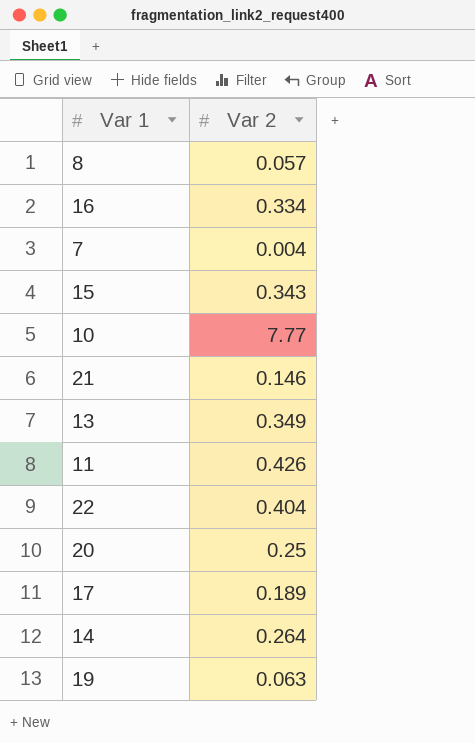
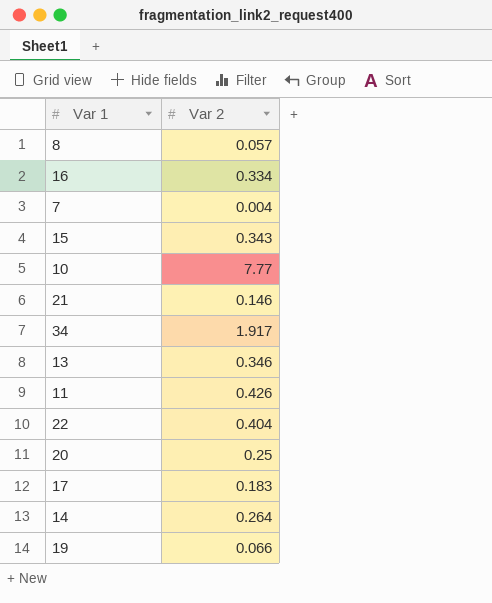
row 34: none -> 1.917
13 | Var 2: 0.349 -> 0.346
17 | Var 2: 0.189 -> 0.183
19 | Var 2: 0.063 -> 0.066

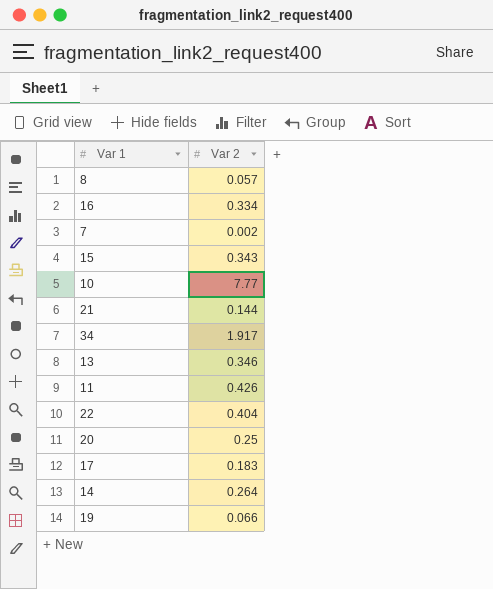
7 | Var 2: 0.004 -> 0.002
21 | Var 2: 0.146 -> 0.144

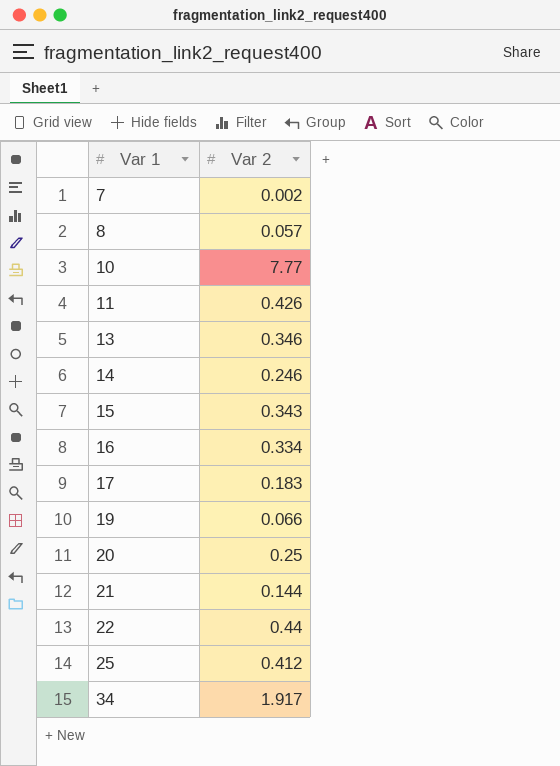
row order: none -> Var 1 ascending
14 | Var 2: 0.264 -> 0.246
22 | Var 2: 0.404 -> 0.44
row 25: none -> 0.412

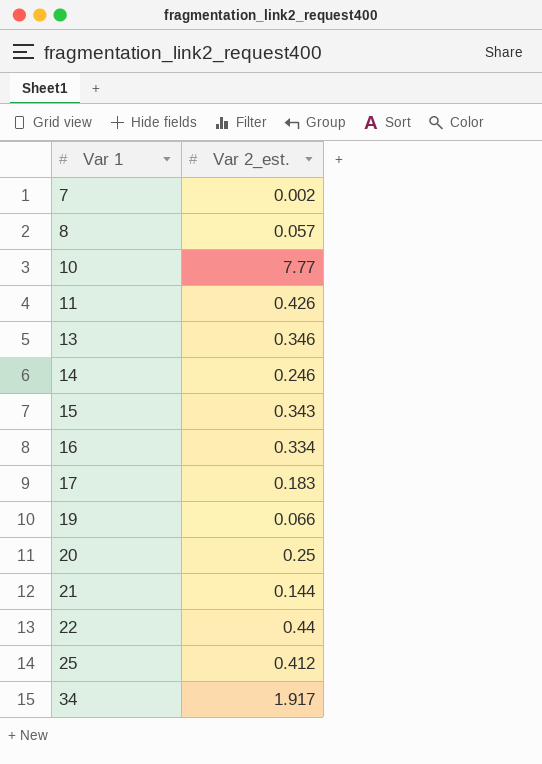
column name: Var 2 -> Var 2_est.

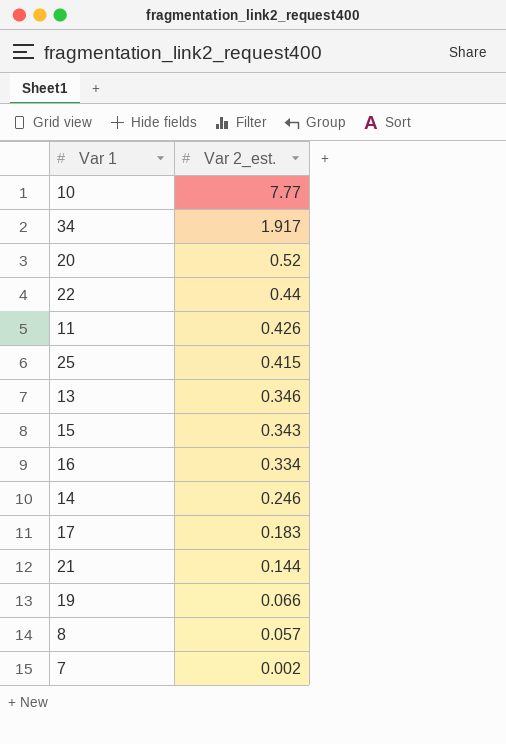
row order: Var 1 ascending -> Var 2_est. descending
20 | Var 2_est.: 0.25 -> 0.52
25 | Var 2_est.: 0.412 -> 0.415

